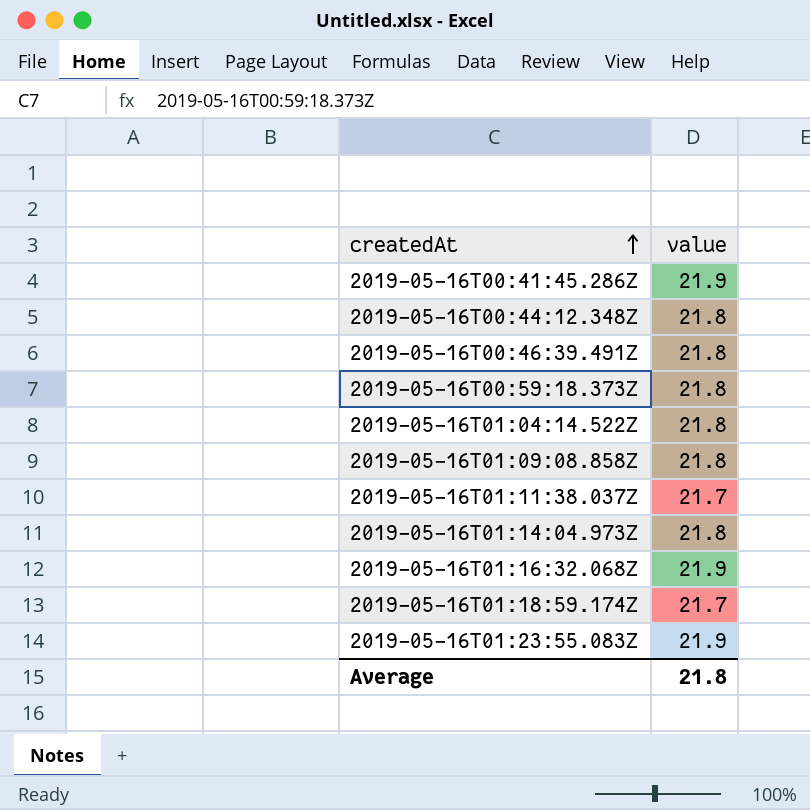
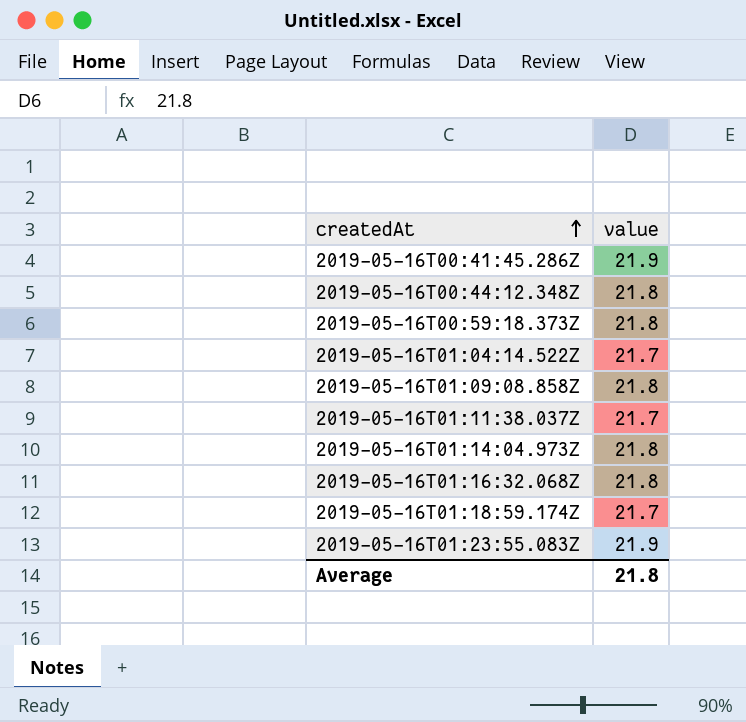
row 2019-05-16T00:46:39.491Z: 21.8 -> none
2019-05-16T01:04:14.522Z | value: 21.8 -> 21.7
2019-05-16T01:16:32.068Z | value: 21.9 -> 21.8

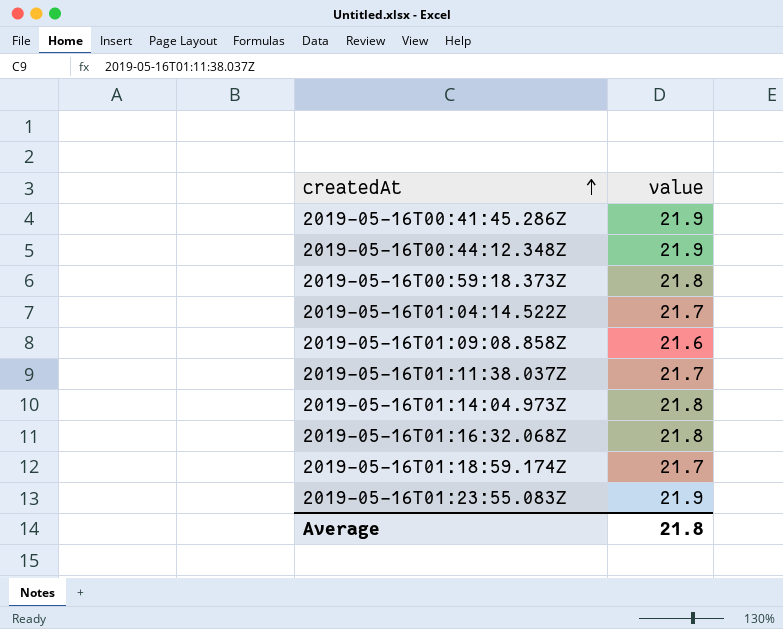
2019-05-16T00:44:12.348Z | value: 21.8 -> 21.9
2019-05-16T01:09:08.858Z | value: 21.8 -> 21.6

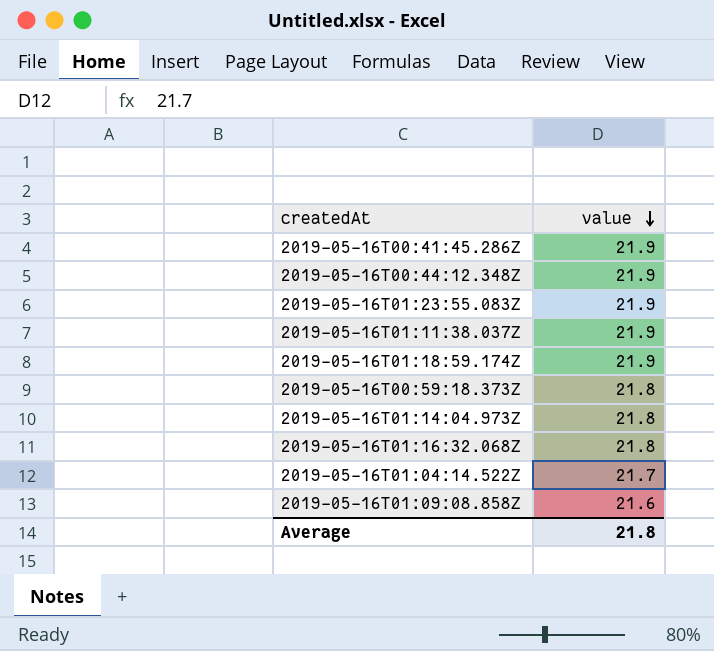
row order: createdAt ascending -> value descending
2019-05-16T01:11:38.037Z | value: 21.7 -> 21.9
2019-05-16T01:18:59.174Z | value: 21.7 -> 21.9

